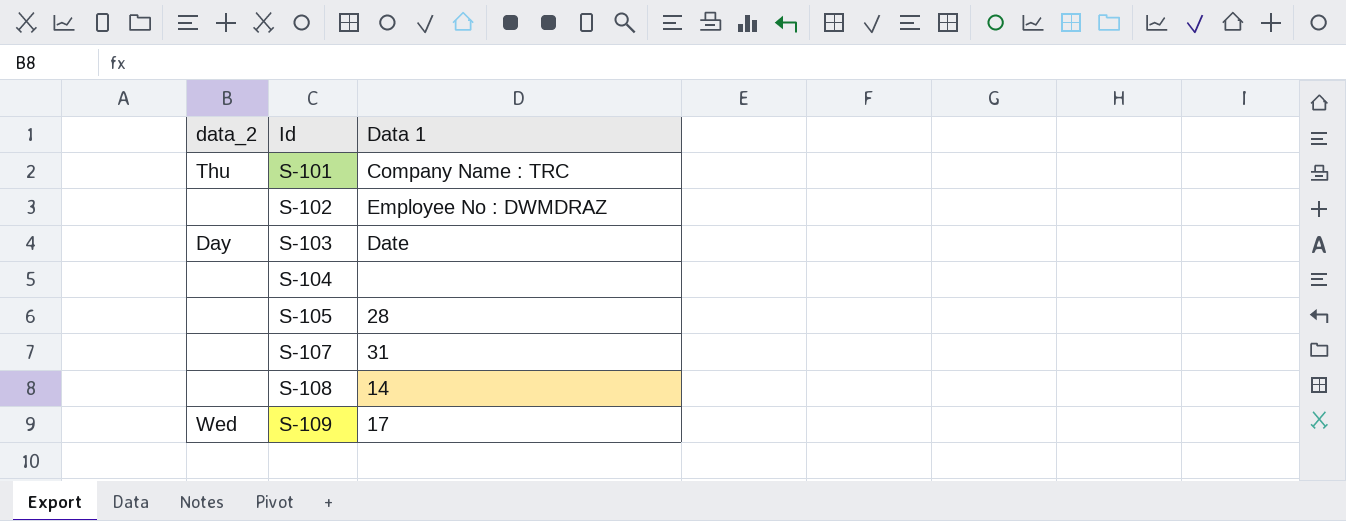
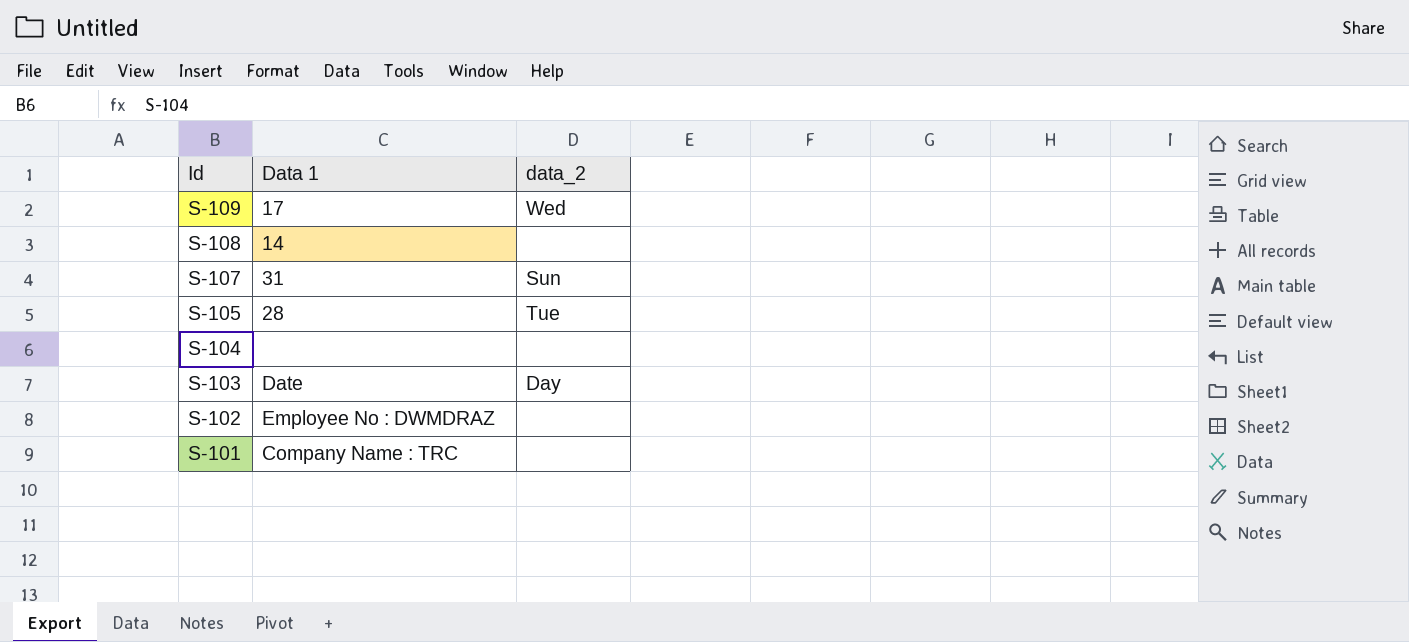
row order: Id ascending -> Id descending
column data_2 | position: 1 -> 3
S-107 | data_2: none -> Sun
S-105 | data_2: none -> Tue
S-101 | data_2: Thu -> none

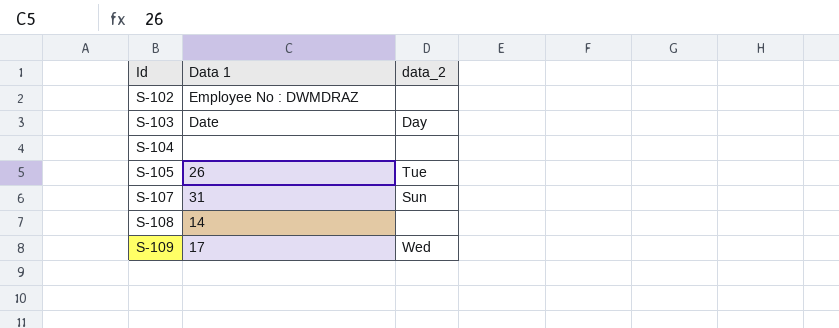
row order: Id descending -> Id ascending
row S-101: Company Name : TRC | none -> none
S-105 | Data 1: 28 -> 26

